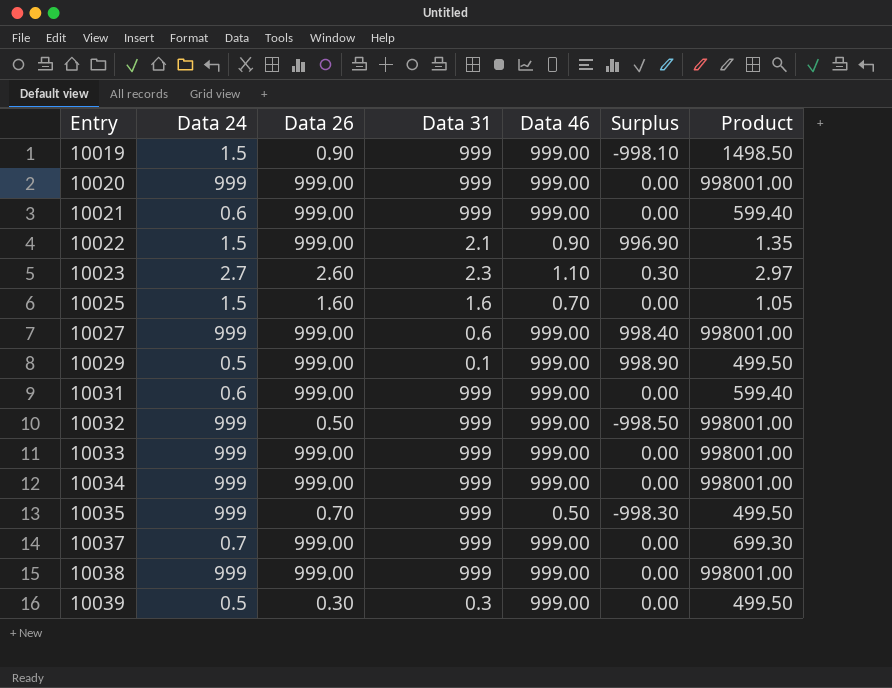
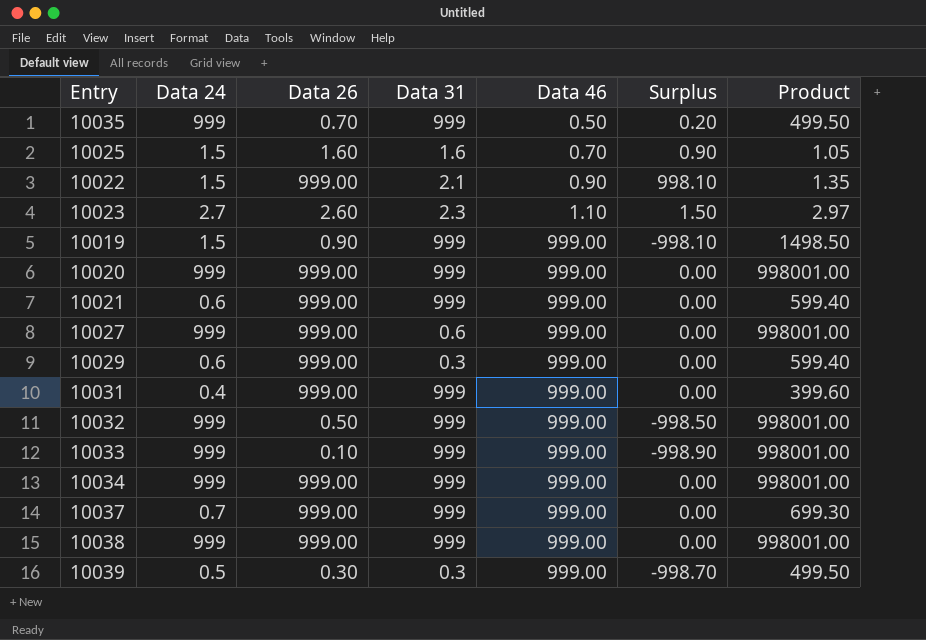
row order: Entry ascending -> Data 46 ascending
column Surplus | formula: [Data 26] - [Data 31] -> [Data 26] - [Data 46]
10029 | Data 24: 0.5 -> 0.6
10029 | Data 31: 0.1 -> 0.3
10029 | Product: 499.50 -> 599.40
10031 | Data 24: 0.6 -> 0.4
10031 | Product: 599.40 -> 399.60
10033 | Data 26: 999.00 -> 0.10

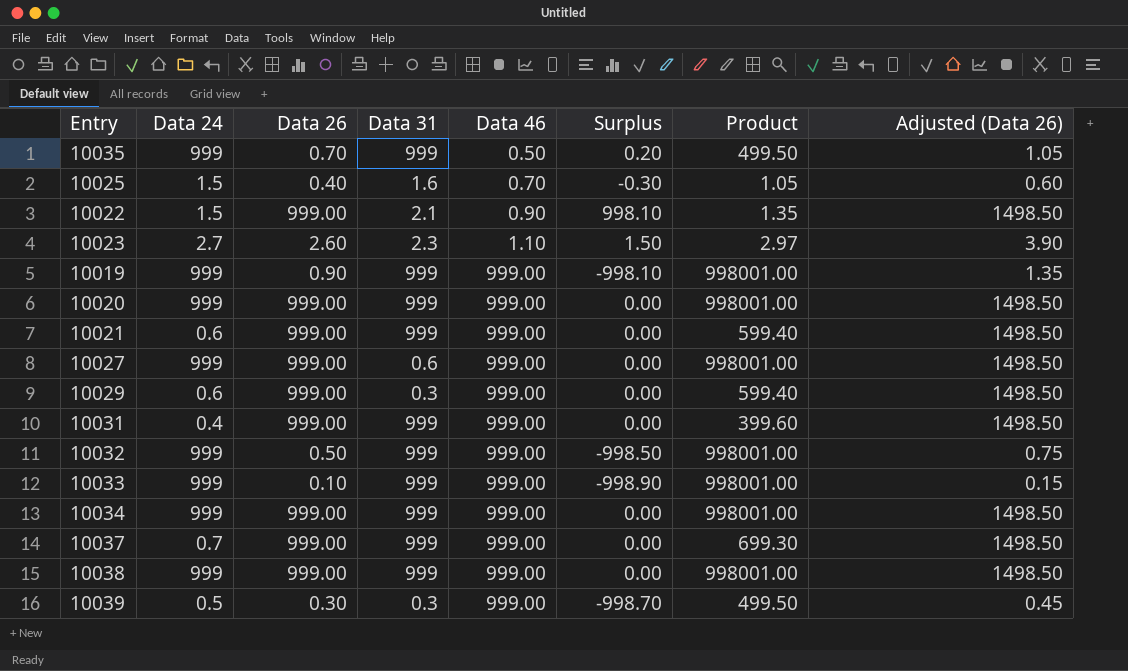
column Adjusted (Data 26) | formula: none -> [Data 26] * 1.5
10025 | Data 26: 1.60 -> 0.40
10025 | Surplus: 0.90 -> -0.30
10019 | Data 24: 1.5 -> 999
10019 | Product: 1498.50 -> 998001.00

